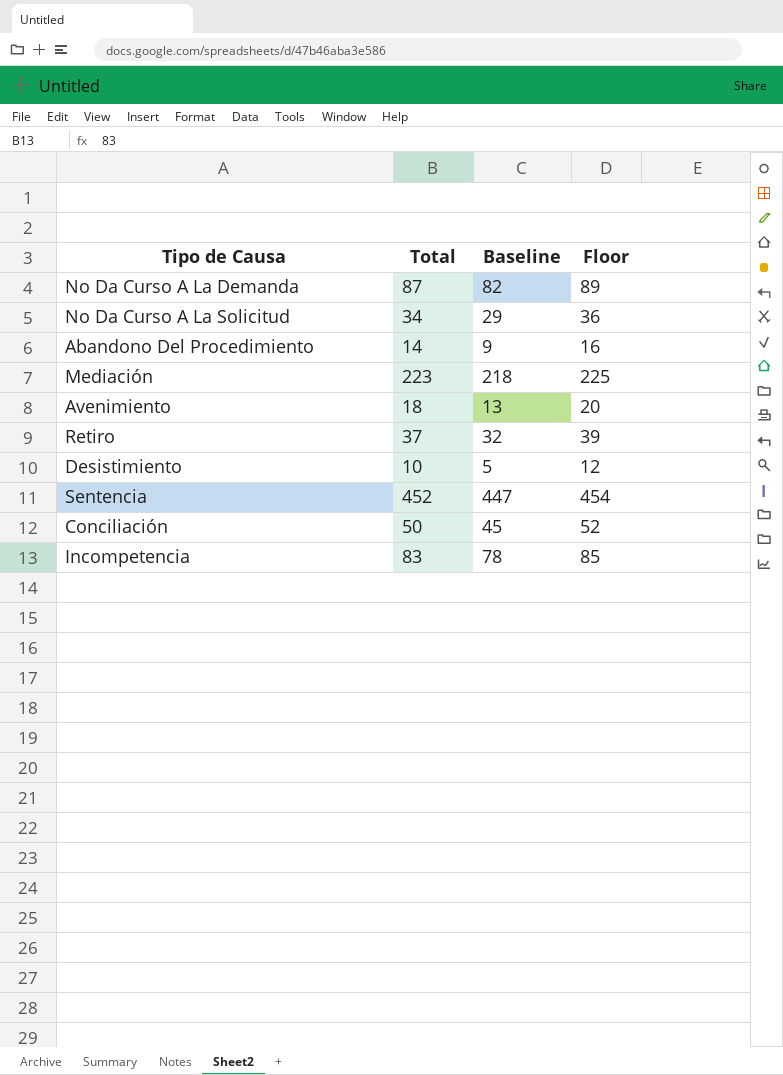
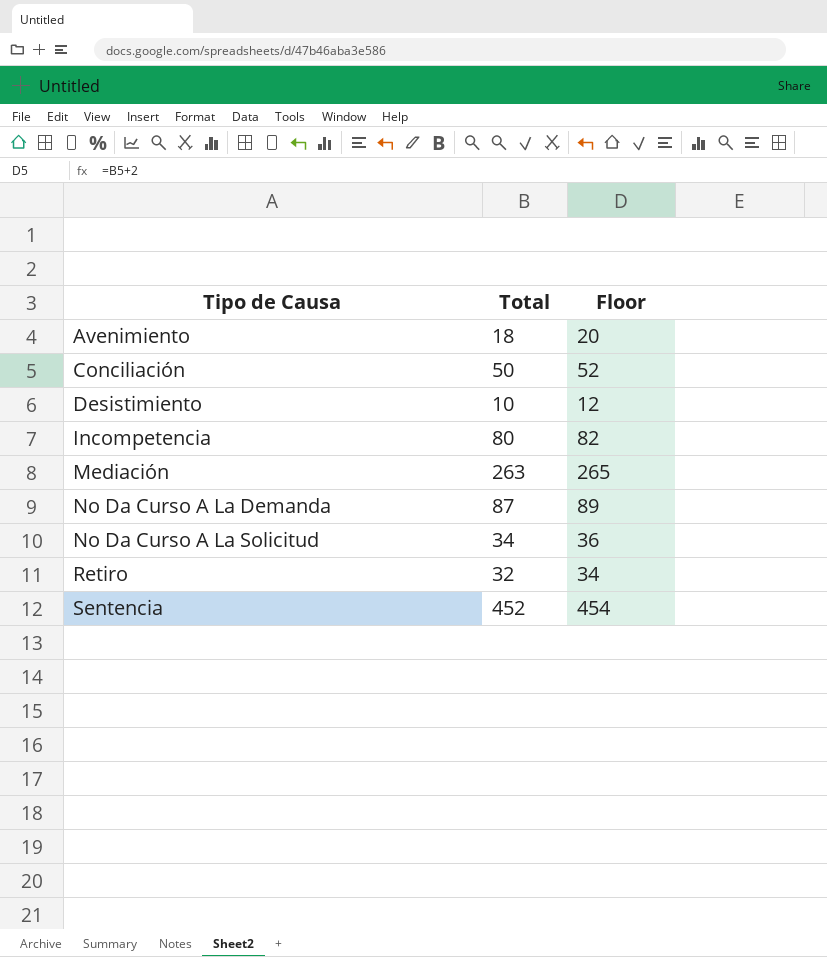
row order: none -> Tipo de Causa ascending
column Baseline | formula: [Total] - 5 -> none
row Abandono Del Procedimiento: 14 | 9 | 16 -> none
Incompetencia | Total: 83 -> 80
Incompetencia | Floor: 85 -> 82
Mediación | Total: 223 -> 263
Mediación | Floor: 225 -> 265
Retiro | Total: 37 -> 32
Retiro | Floor: 39 -> 34

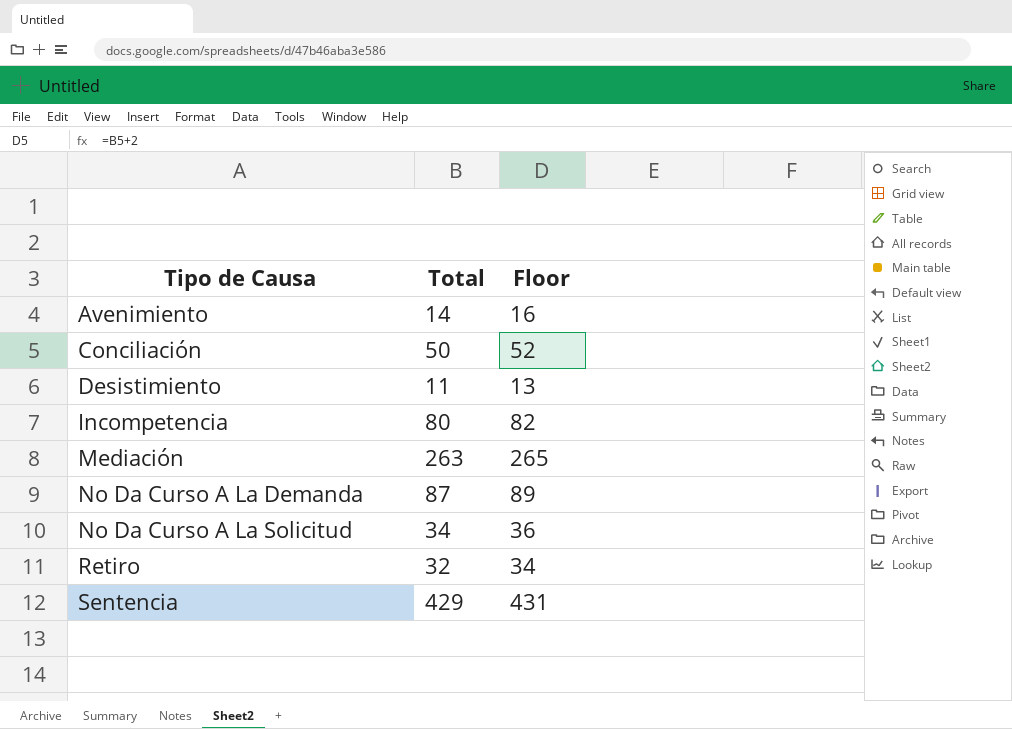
Avenimiento | Total: 18 -> 14
Avenimiento | Floor: 20 -> 16
Desistimiento | Total: 10 -> 11
Desistimiento | Floor: 12 -> 13
Sentencia | Total: 452 -> 429
Sentencia | Floor: 454 -> 431

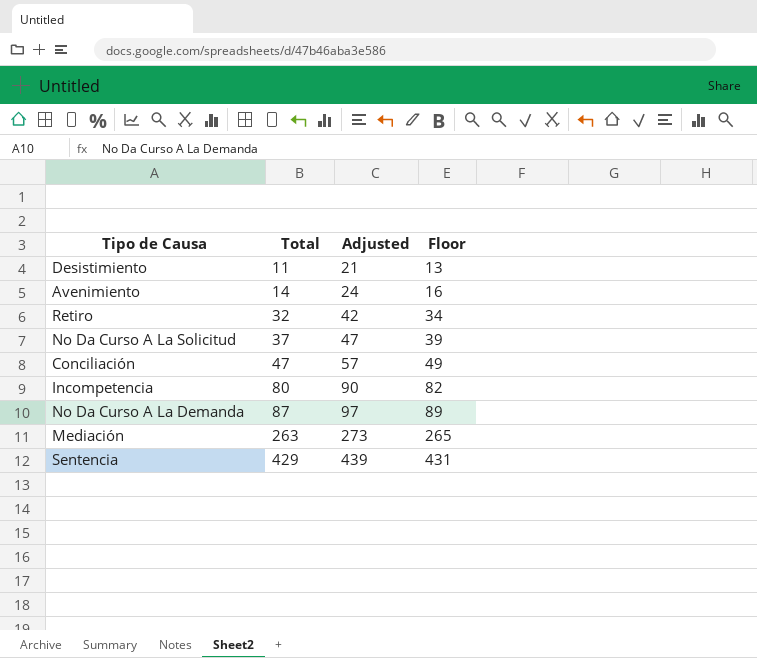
row order: Tipo de Causa ascending -> Total ascending
column Adjusted | formula: none -> [Total] + 10
No Da Curso A La Solicitud | Total: 34 -> 37
No Da Curso A La Solicitud | Floor: 36 -> 39
Conciliación | Total: 50 -> 47
Conciliación | Floor: 52 -> 49

